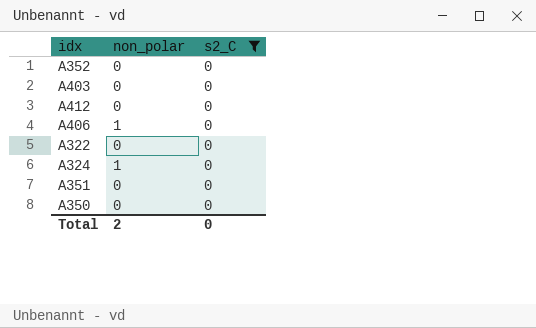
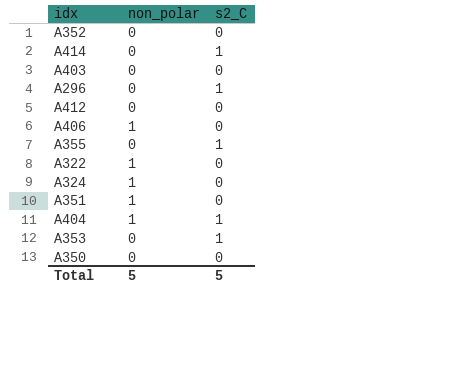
filter: s2_C = 0 -> none
A322 | non_polar: 0 -> 1
A351 | non_polar: 0 -> 1
Total | non_polar: 2 -> 5
Total | s2_C: 0 -> 5

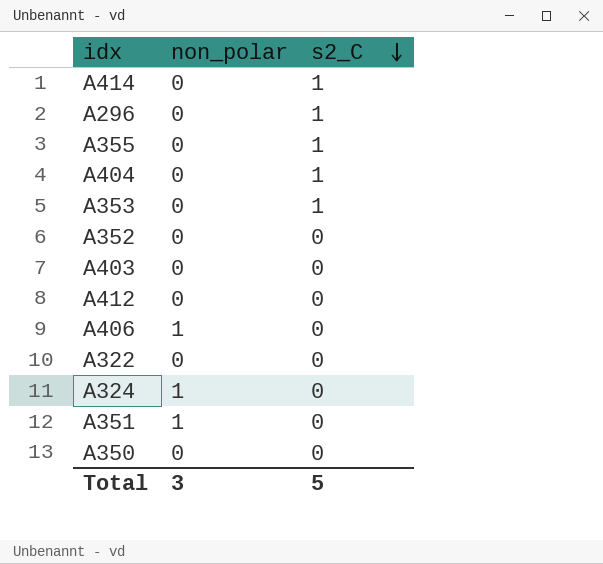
row order: none -> s2_C descending
A404 | non_polar: 1 -> 0
A322 | non_polar: 1 -> 0
Total | non_polar: 5 -> 3

